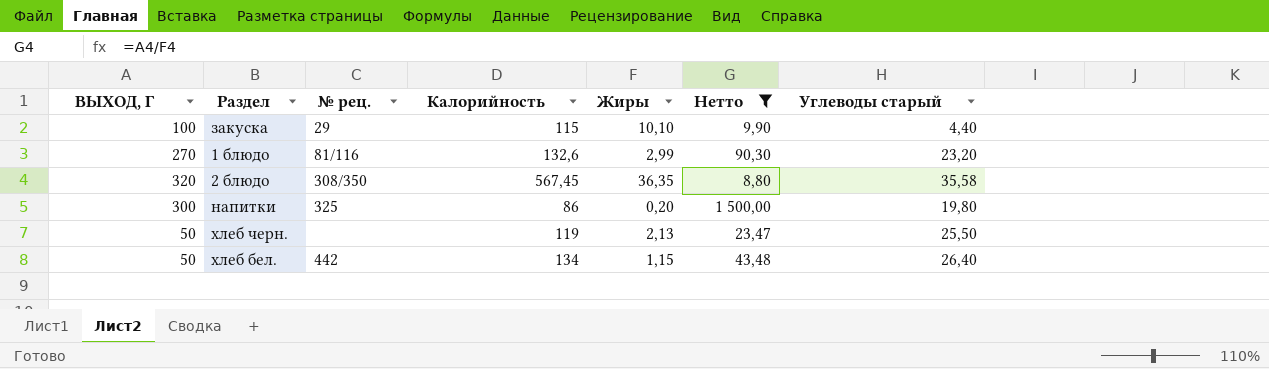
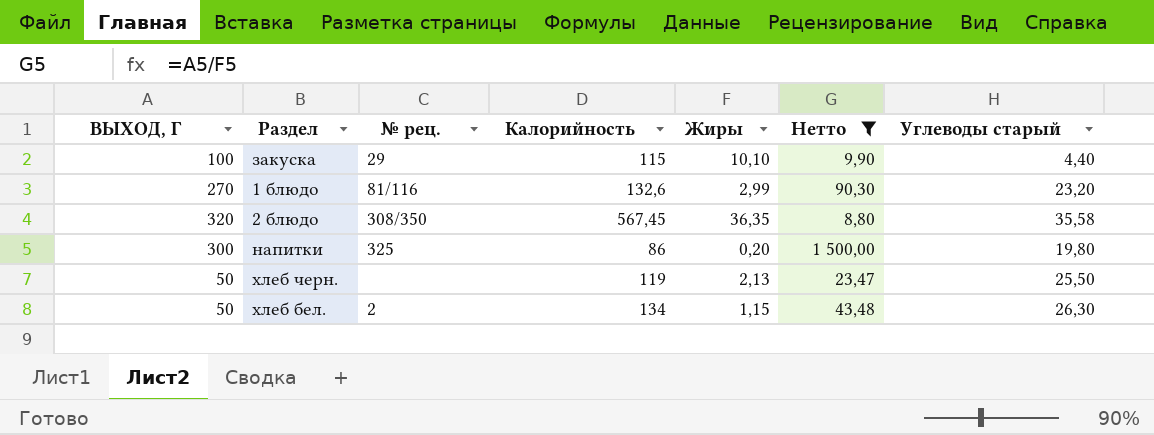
хлеб бел. | № рец.: 442 -> 2
хлеб бел. | Углеводы старый: 26,40 -> 26,30

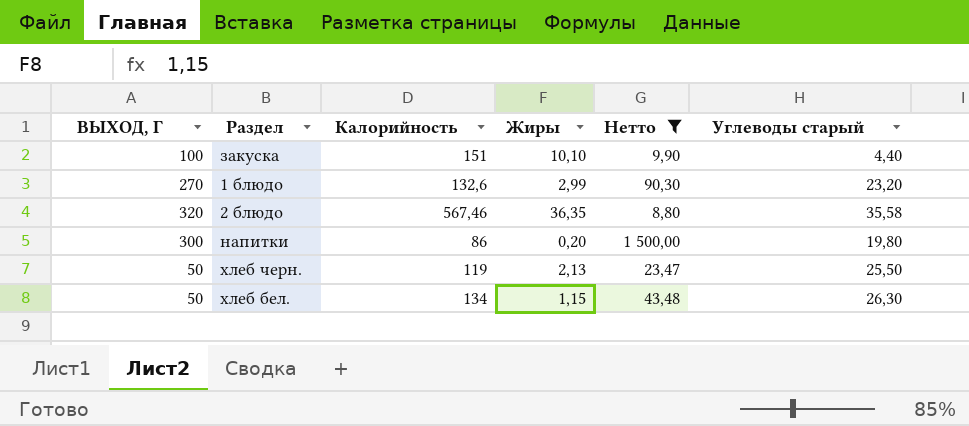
column № рец. | position: 3 -> none
закуска | Калорийность: 115 -> 151
2 блюдо | Калорийность: 567,45 -> 567,46

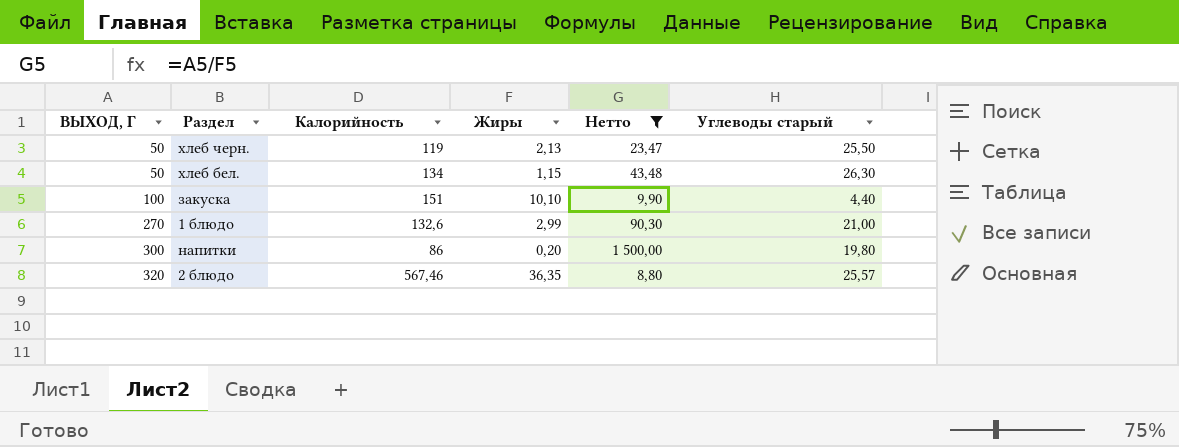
row order: none -> ВЫХОД, Г ascending
1 блюдо | Углеводы старый: 23,20 -> 21,00
2 блюдо | Углеводы старый: 35,58 -> 25,57

